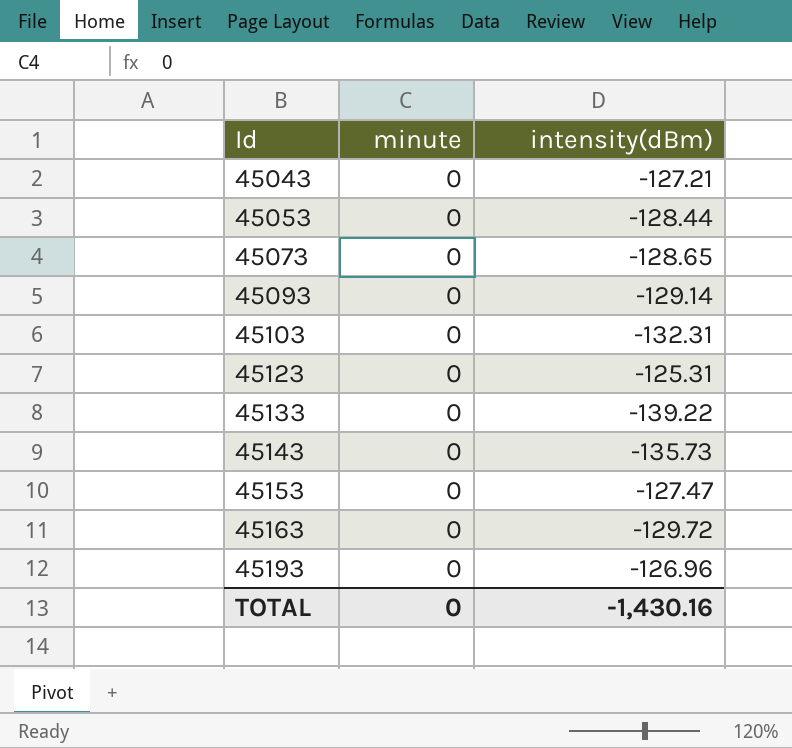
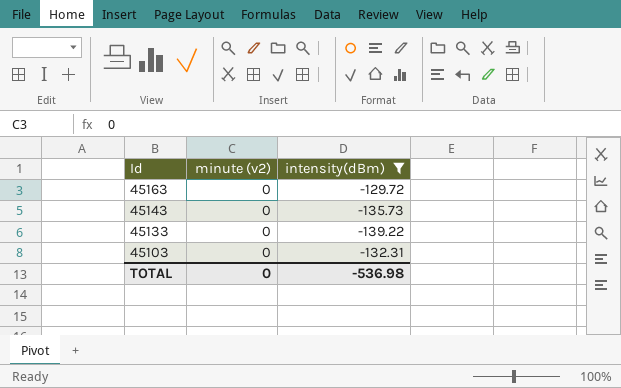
filter: none -> intensity(dBm) <= -129.72
row order: Id ascending -> Id descending
column name: minute -> minute (v2)
TOTAL | intensity(dBm): -1,430.16 -> -536.98

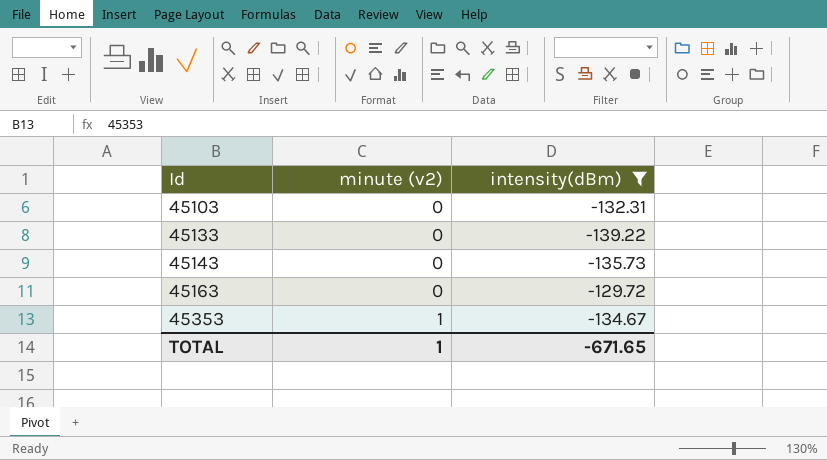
row order: Id descending -> Id ascending
row 45353: none -> 1 | -134.67
TOTAL | minute (v2): 0 -> 1
TOTAL | intensity(dBm): -536.98 -> -671.65

